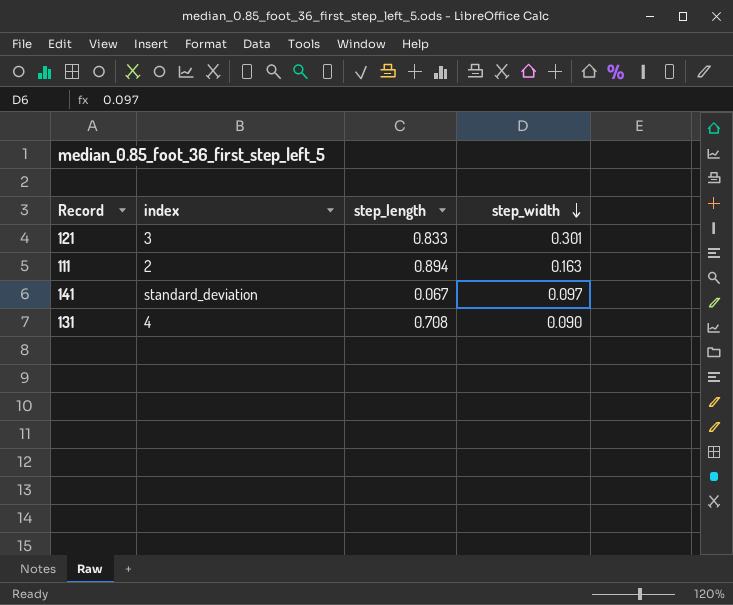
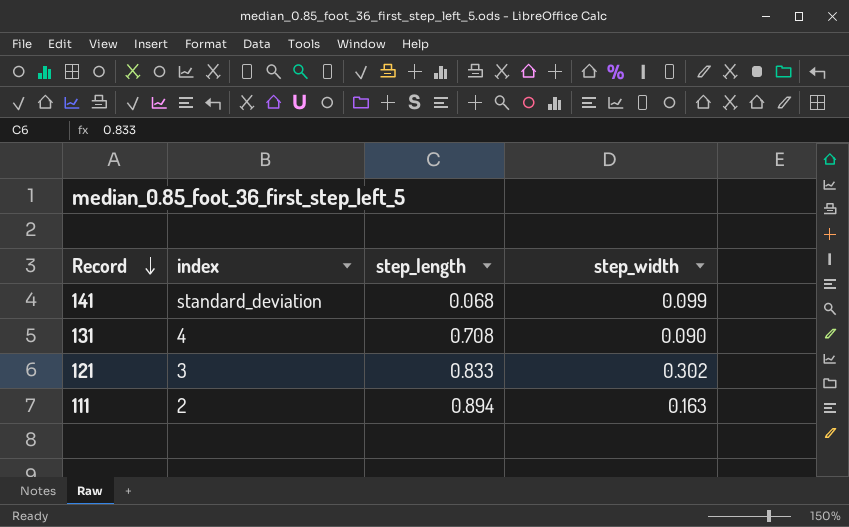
row order: step_width descending -> Record descending
141 | step_length: 0.067 -> 0.068
141 | step_width: 0.097 -> 0.099
121 | step_width: 0.301 -> 0.302

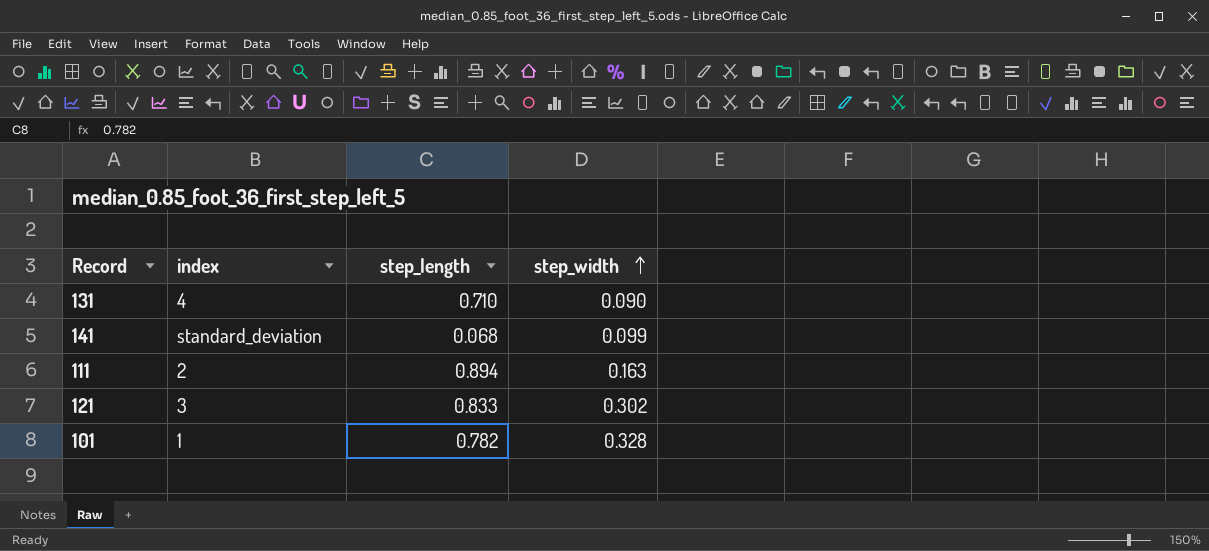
row order: Record descending -> step_width ascending
131 | step_length: 0.708 -> 0.710
row 101: none -> 1 | 0.782 | 0.328

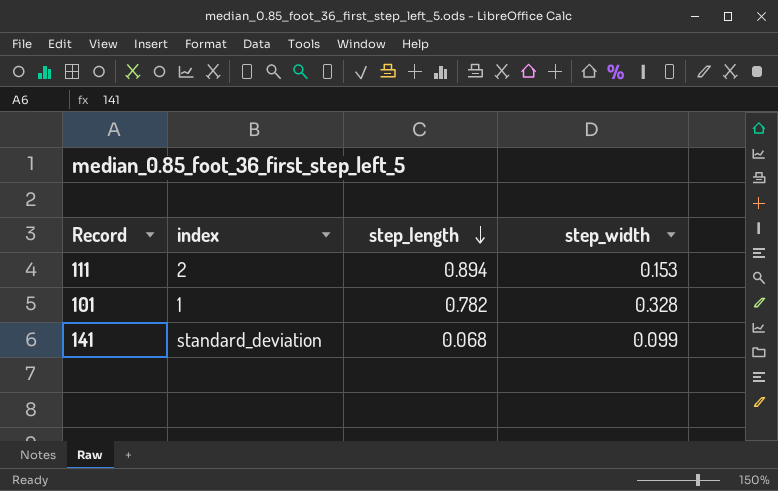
row order: step_width ascending -> step_length descending
row 131: 4 | 0.710 | 0.090 -> none
row 121: 3 | 0.833 | 0.302 -> none
111 | step_width: 0.163 -> 0.153

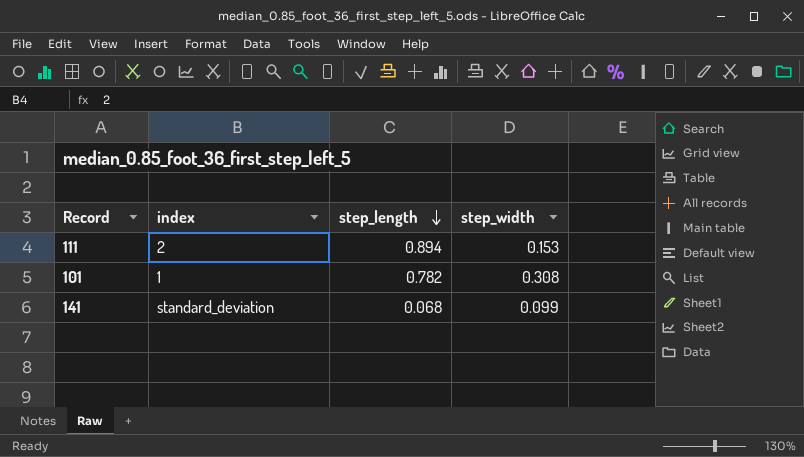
101 | step_width: 0.328 -> 0.308

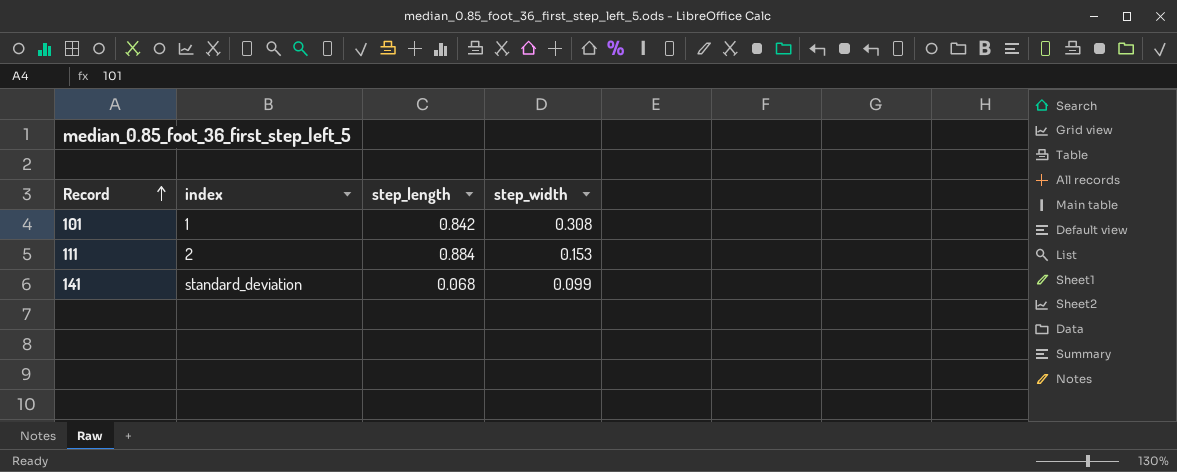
row order: step_length descending -> Record ascending
101 | step_length: 0.782 -> 0.842
111 | step_length: 0.894 -> 0.884

